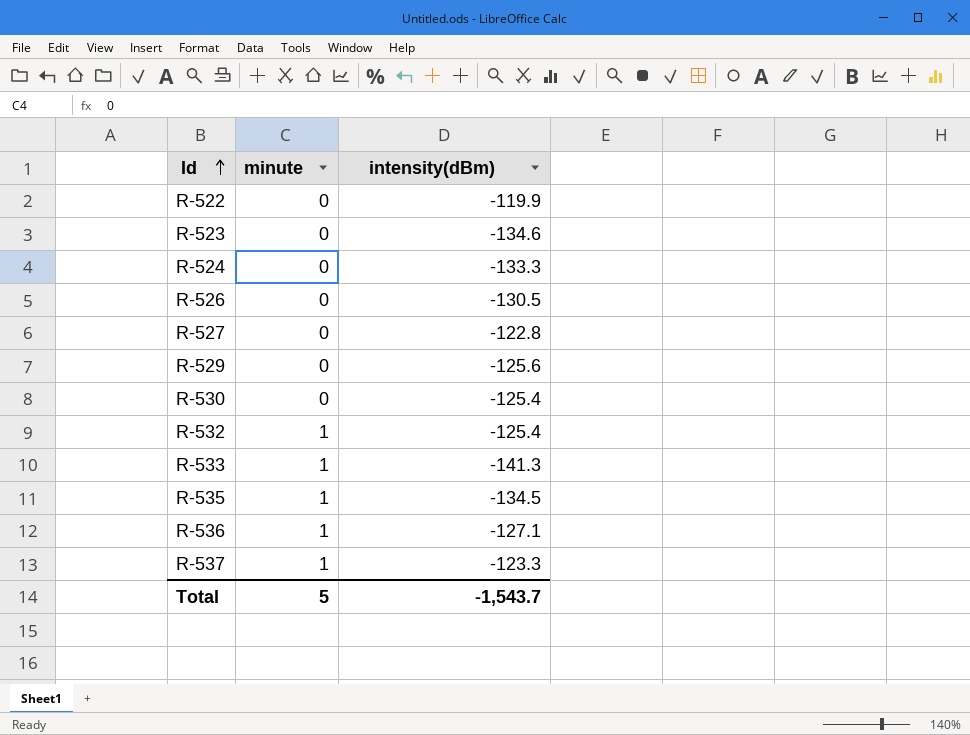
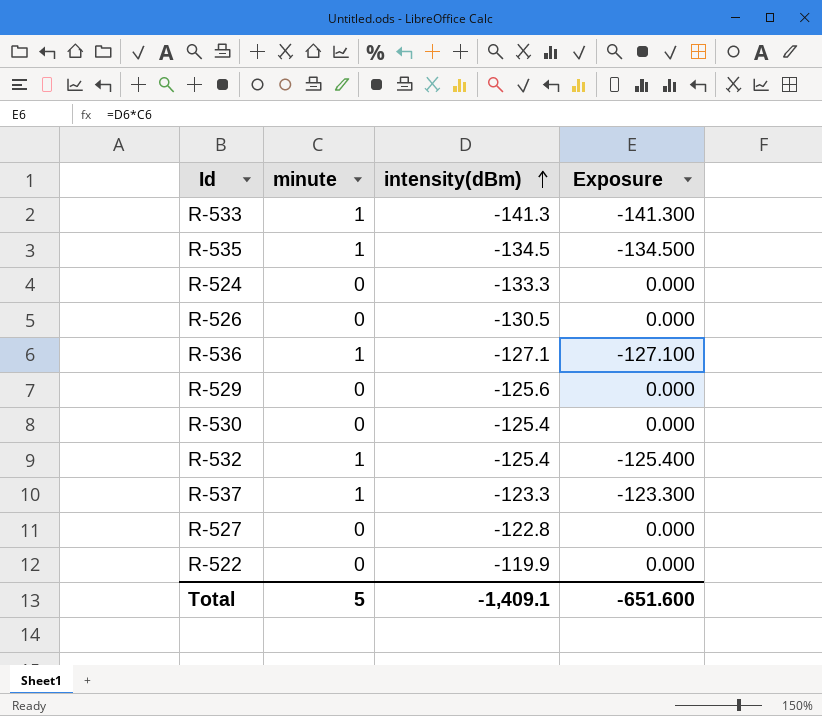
row order: Id ascending -> intensity(dBm) ascending
column Exposure | formula: none -> [minute] * [intensity(dBm)]
row R-523: 0 | -134.6 -> none
Total | intensity(dBm): -1,543.7 -> -1,409.1

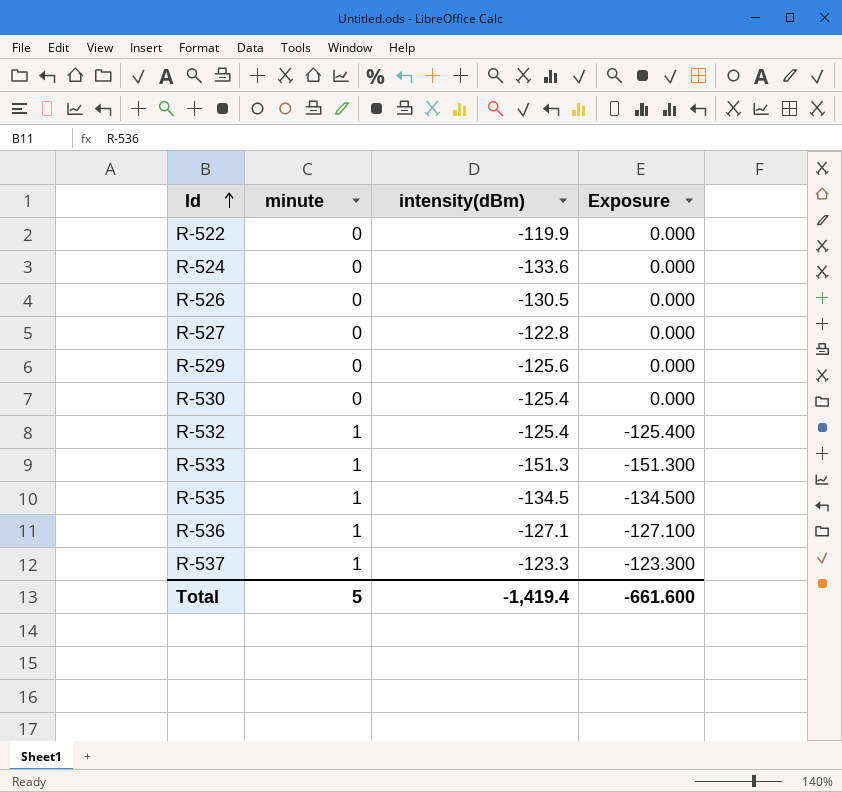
row order: intensity(dBm) ascending -> Id ascending
R-524 | intensity(dBm): -133.3 -> -133.6
R-533 | intensity(dBm): -141.3 -> -151.3
R-533 | Exposure: -141.300 -> -151.300
Total | intensity(dBm): -1,409.1 -> -1,419.4
Total | Exposure: -651.600 -> -661.600

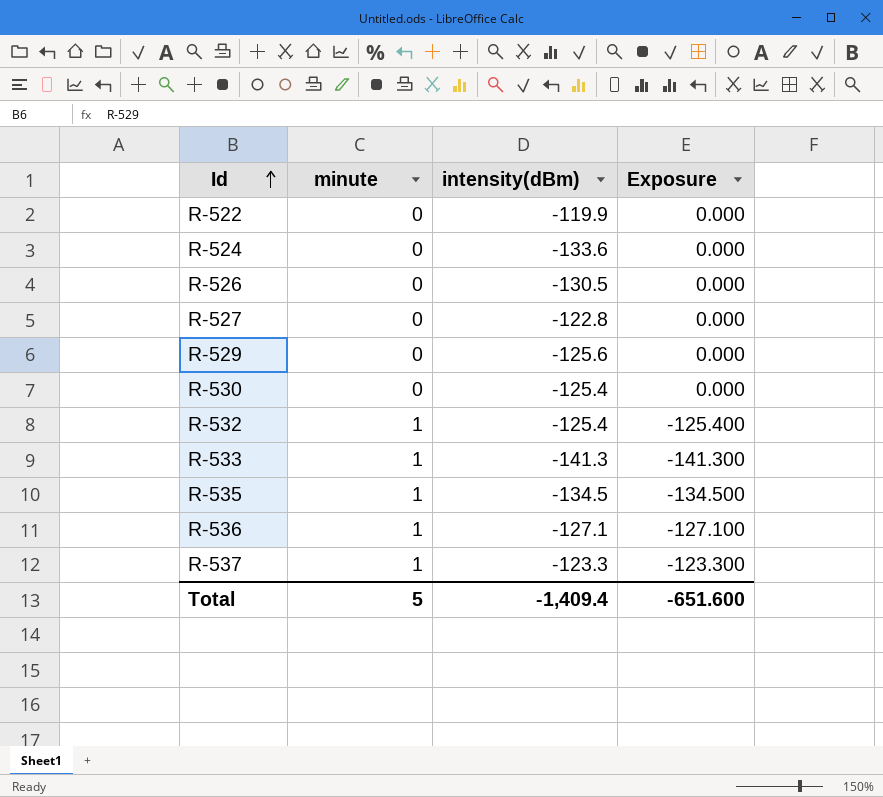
R-533 | intensity(dBm): -151.3 -> -141.3
R-533 | Exposure: -151.300 -> -141.300
Total | intensity(dBm): -1,419.4 -> -1,409.4
Total | Exposure: -661.600 -> -651.600

